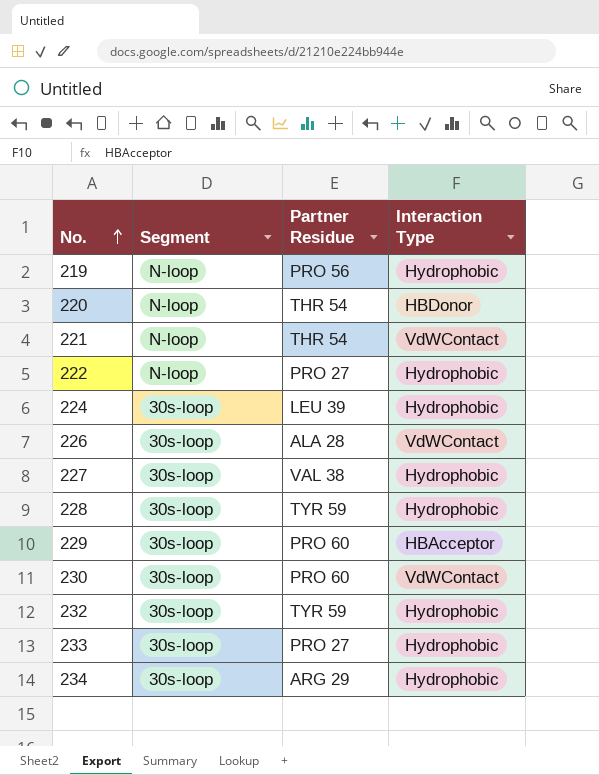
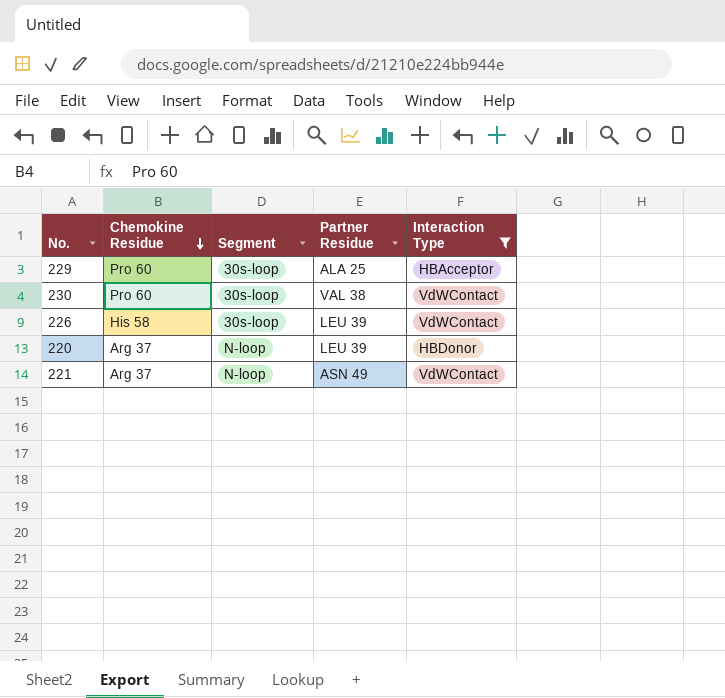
filter: none -> Interaction Type != Hydrophobic
row order: No. ascending -> Chemokine Residue descending
column Chemokine Residue | position: none -> 2
229 | Partner Residue: PRO 60 -> ALA 25
230 | Partner Residue: PRO 60 -> VAL 38
226 | Partner Residue: ALA 28 -> LEU 39
220 | Partner Residue: THR 54 -> LEU 39
221 | Partner Residue: THR 54 -> ASN 49

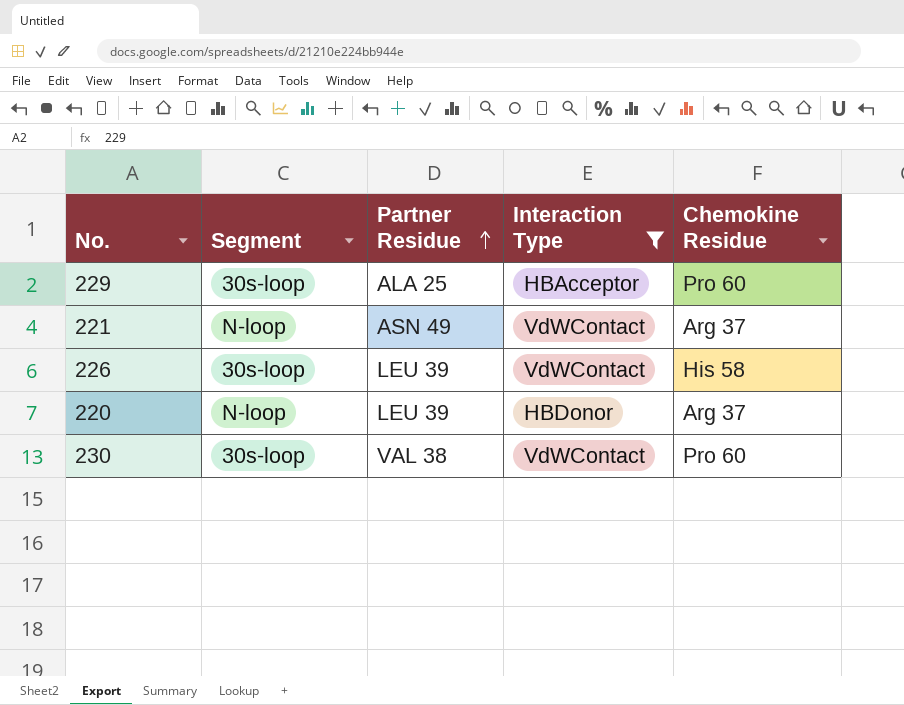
row order: Chemokine Residue descending -> Partner Residue ascending
column Chemokine Residue | position: 2 -> 5

